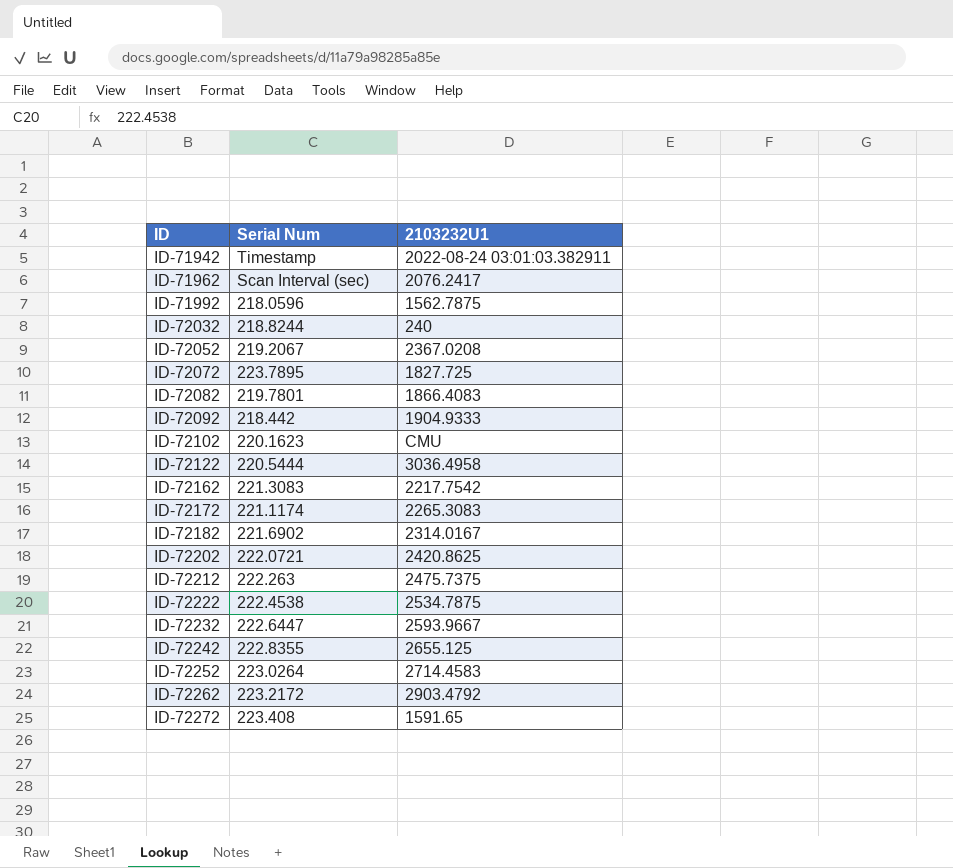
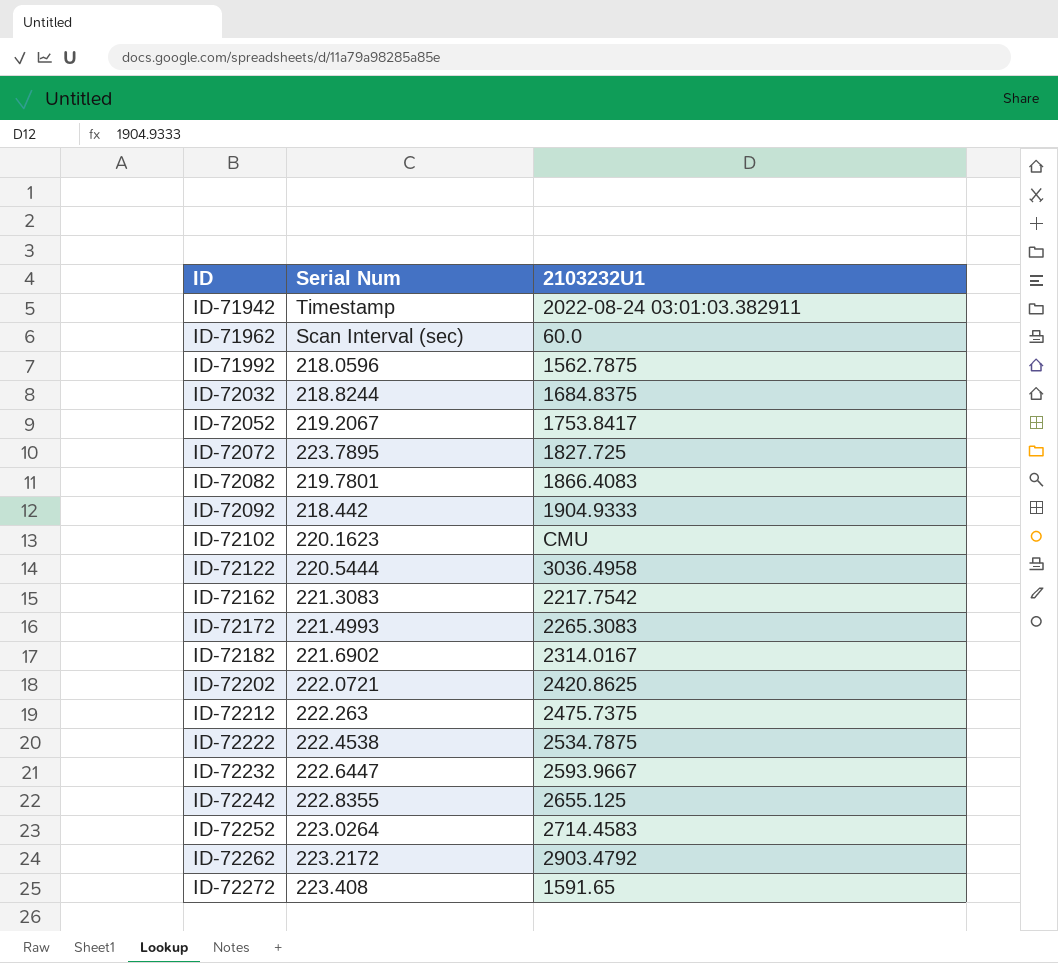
ID-71962 | 2103232U1: 2076.2417 -> 60.0
ID-72032 | 2103232U1: 240 -> 1684.8375
ID-72052 | 2103232U1: 2367.0208 -> 1753.8417
ID-72172 | Serial Num: 221.1174 -> 221.4993

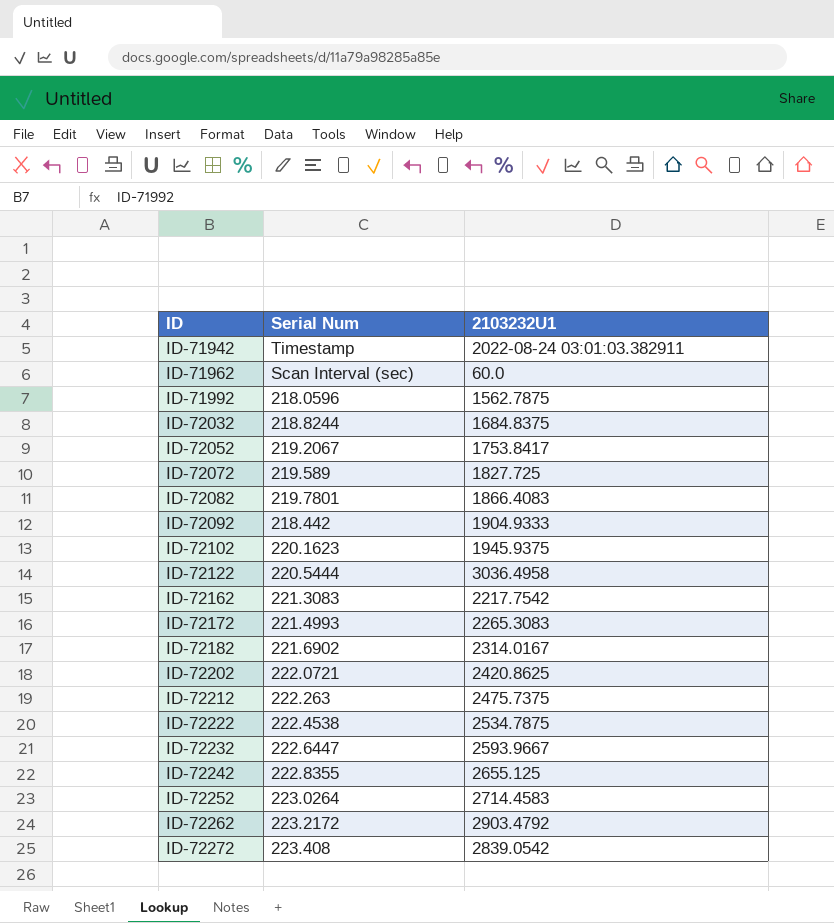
ID-72072 | Serial Num: 223.7895 -> 219.589
ID-72102 | 2103232U1: CMU -> 1945.9375
ID-72272 | 2103232U1: 1591.65 -> 2839.0542

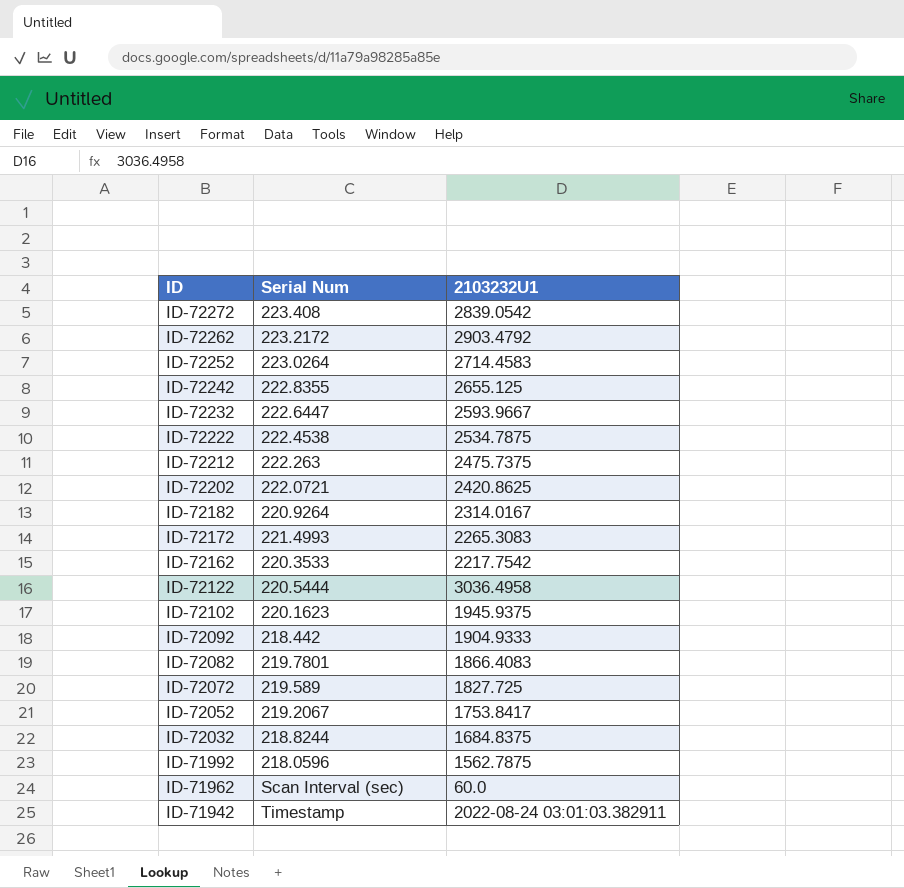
row order: ID ascending -> ID descending
ID-72182 | Serial Num: 221.6902 -> 220.9264
ID-72162 | Serial Num: 221.3083 -> 220.3533

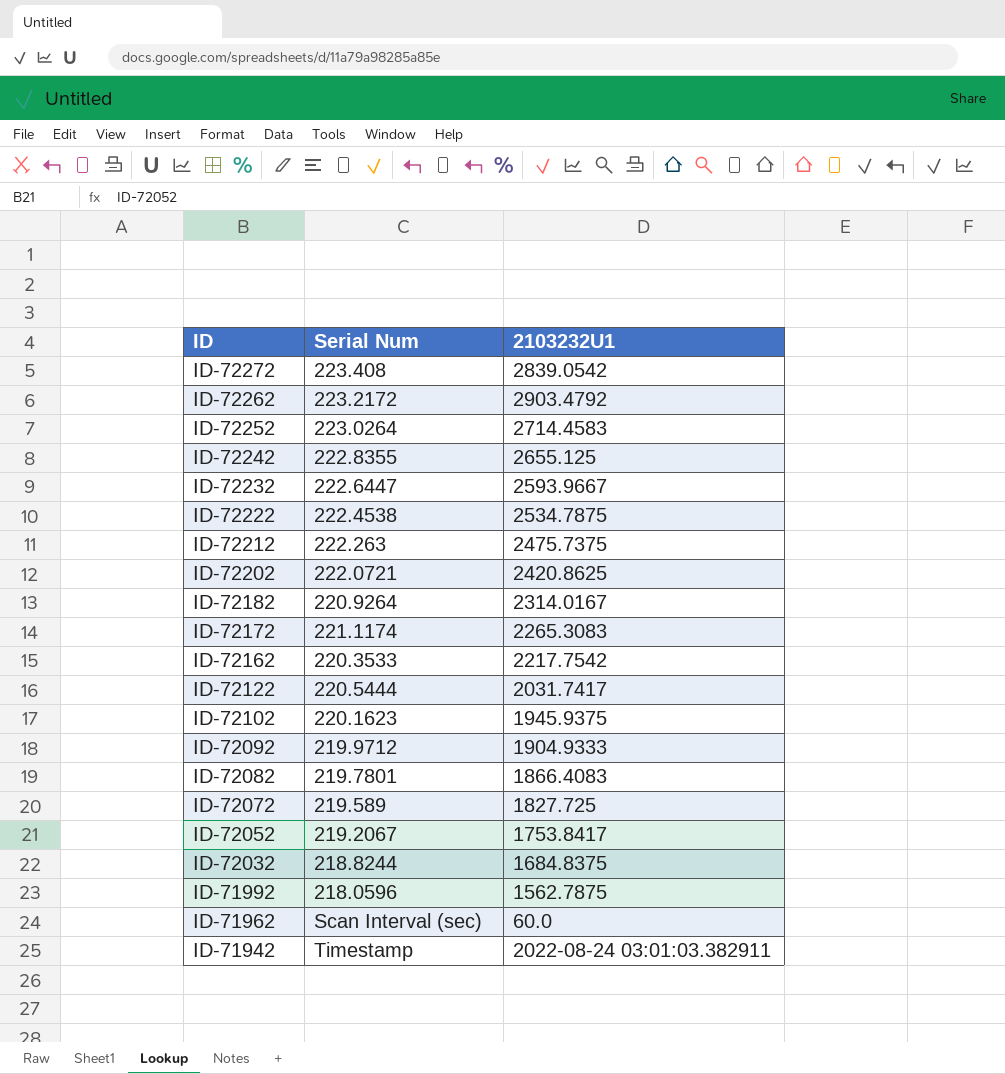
ID-72172 | Serial Num: 221.4993 -> 221.1174
ID-72122 | 2103232U1: 3036.4958 -> 2031.7417
ID-72092 | Serial Num: 218.442 -> 219.9712

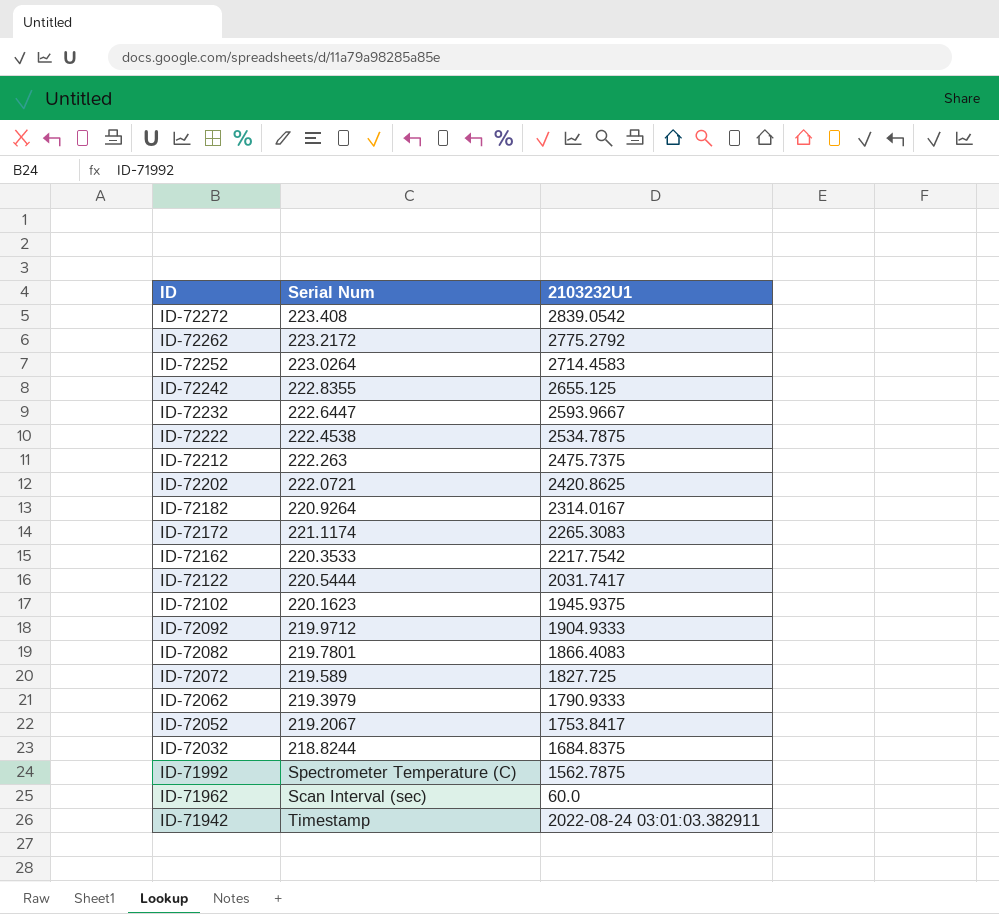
ID-72262 | 2103232U1: 2903.4792 -> 2775.2792
row ID-72062: none -> 219.3979 | 1790.9333
ID-71992 | Serial Num: 218.0596 -> Spectrometer Temperature (C)

